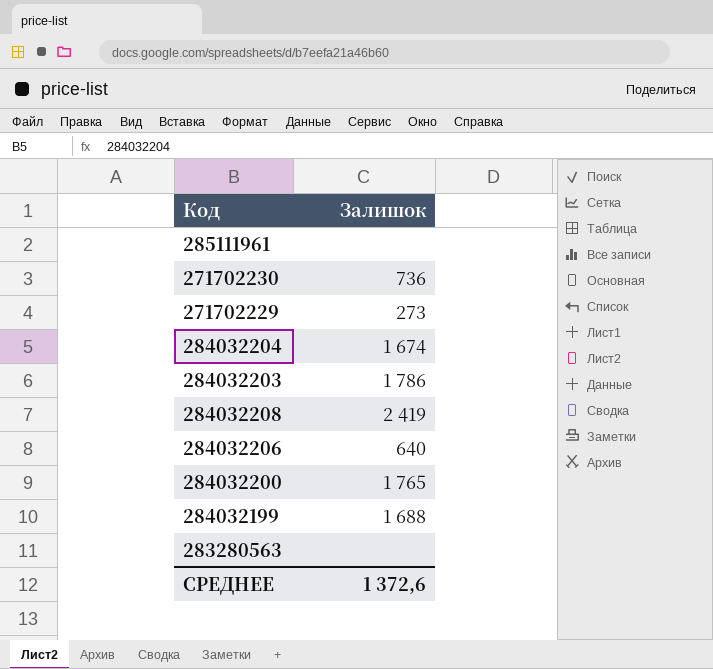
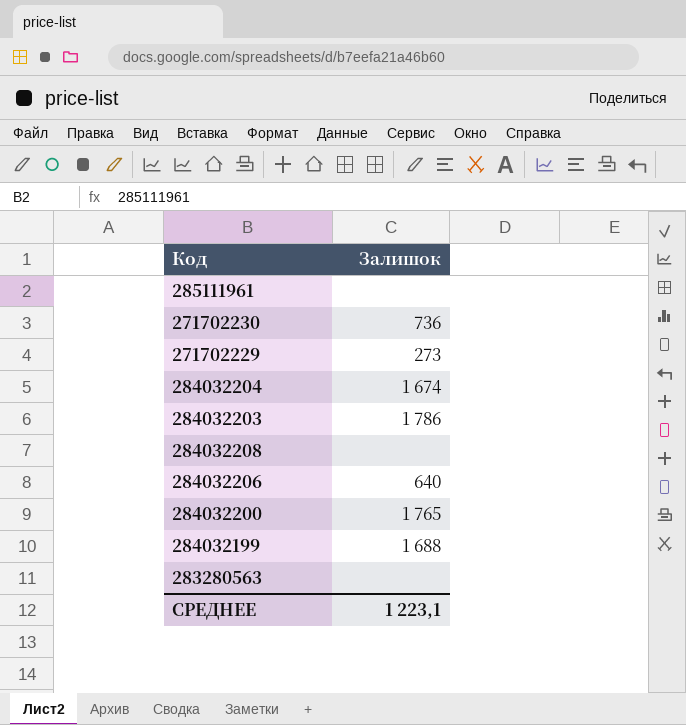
284032208 | Залишок: 2 419 -> none
СРЕДНЕЕ | Залишок: 1 372,6 -> 1 223,1

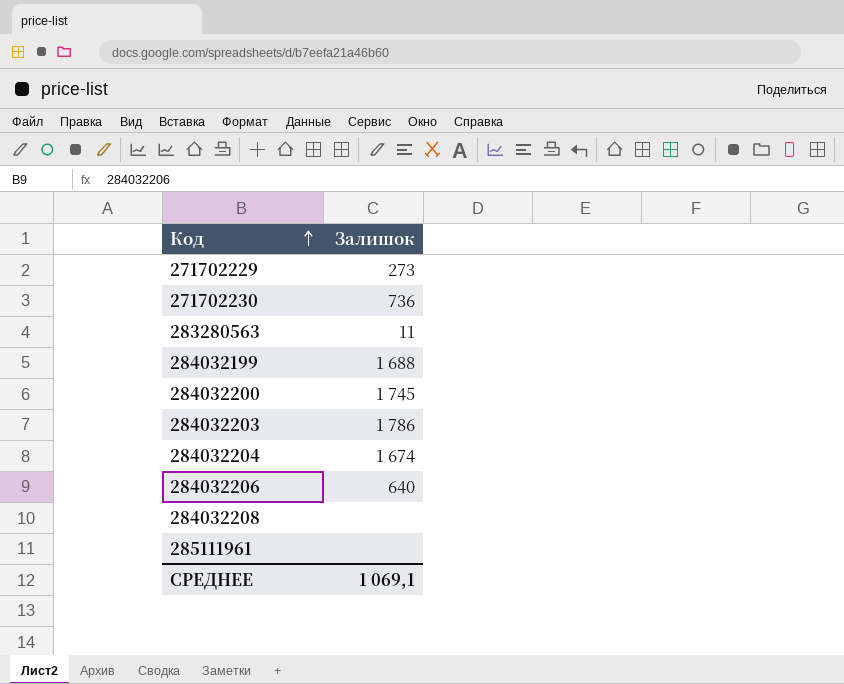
row order: none -> Код ascending
283280563 | Залишок: none -> 11
284032200 | Залишок: 1 765 -> 1 745
СРЕДНЕЕ | Залишок: 1 223,1 -> 1 069,1

